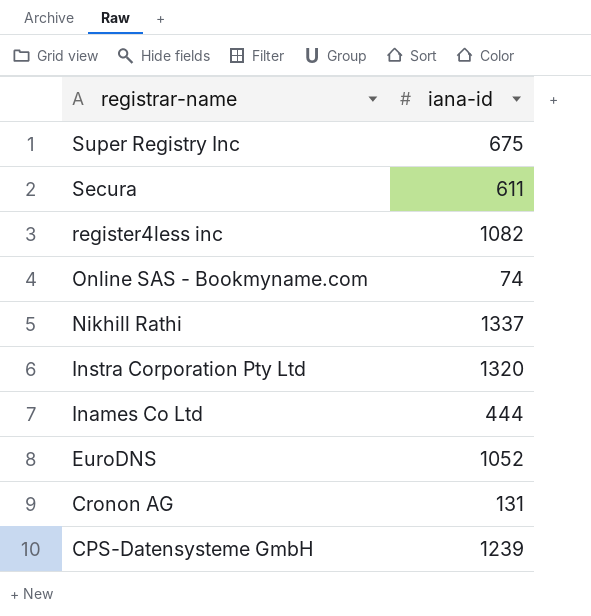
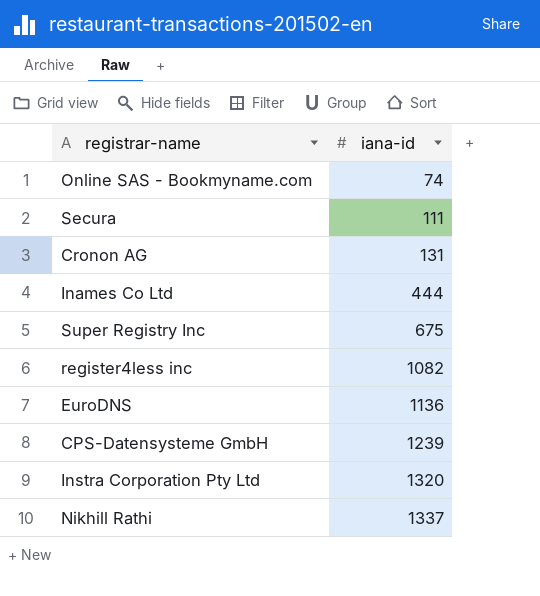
row order: registrar-name descending -> iana-id ascending
Secura | iana-id: 611 -> 111
EuroDNS | iana-id: 1052 -> 1136

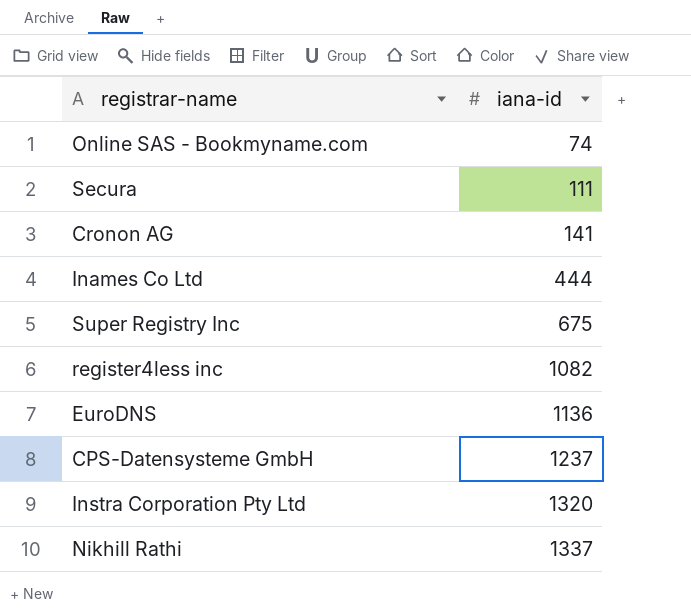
Cronon AG | iana-id: 131 -> 141
CPS-Datensysteme GmbH | iana-id: 1239 -> 1237

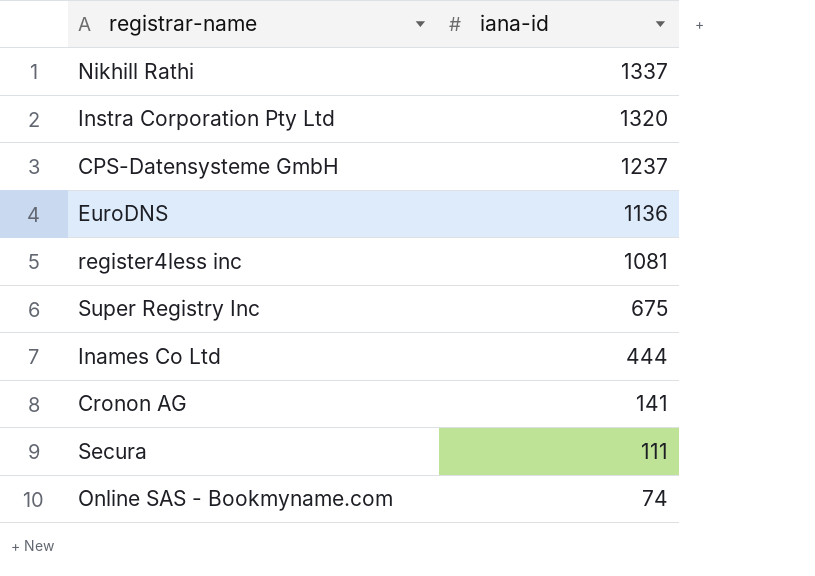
row order: iana-id ascending -> iana-id descending
register4less inc | iana-id: 1082 -> 1081

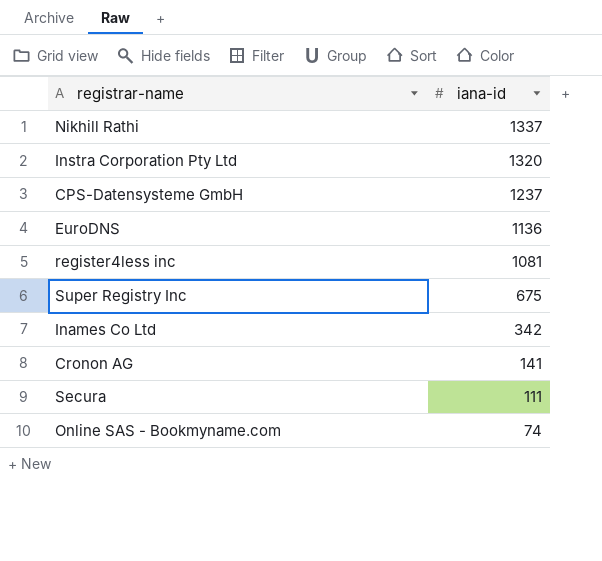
Inames Co Ltd | iana-id: 444 -> 342

